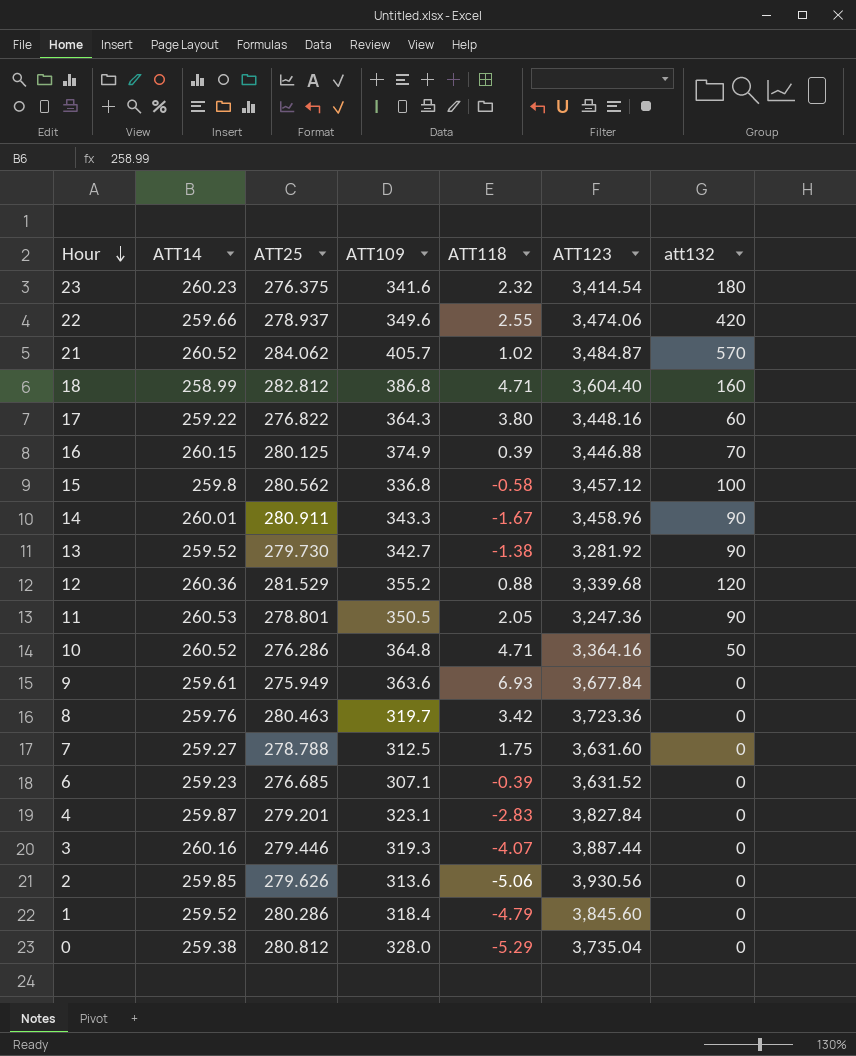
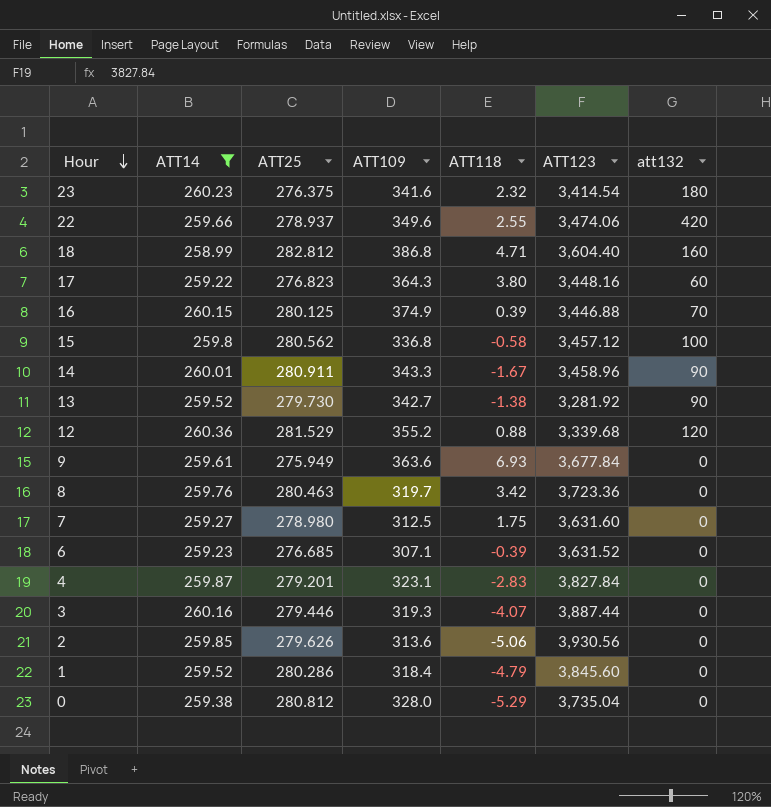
filter: none -> ATT14 <= 260.36
17 | ATT25: 276.822 -> 276.823
7 | ATT25: 278.788 -> 278.980

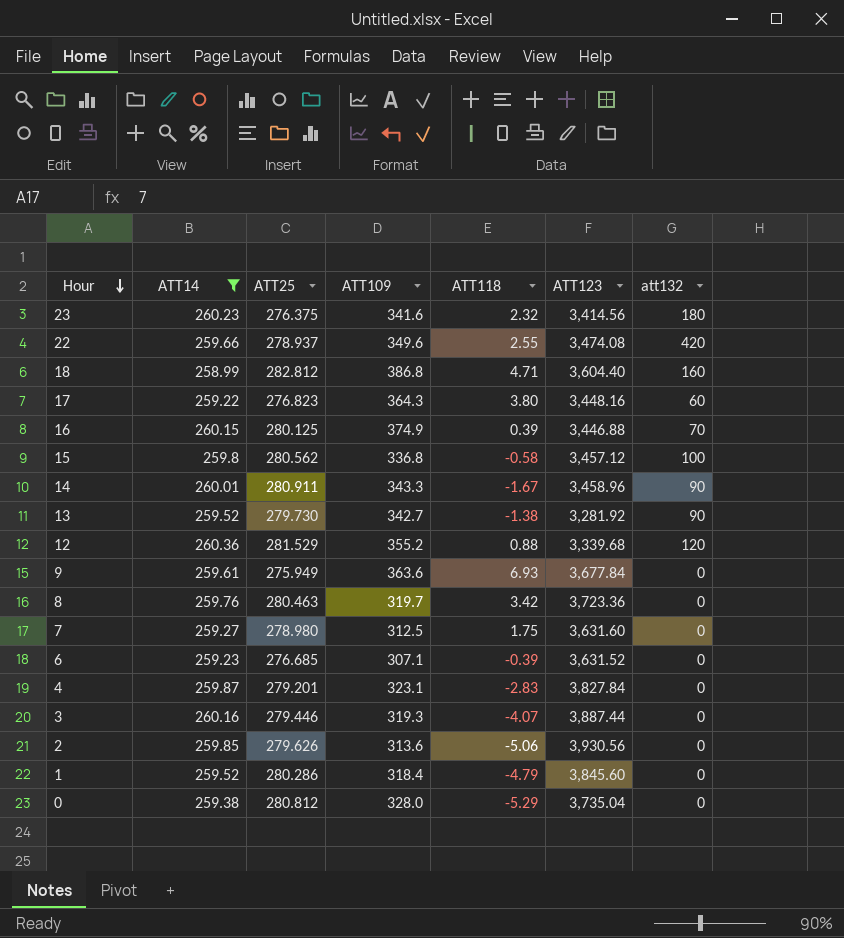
23 | ATT123: 3,414.54 -> 3,414.56
22 | ATT123: 3,474.06 -> 3,474.08

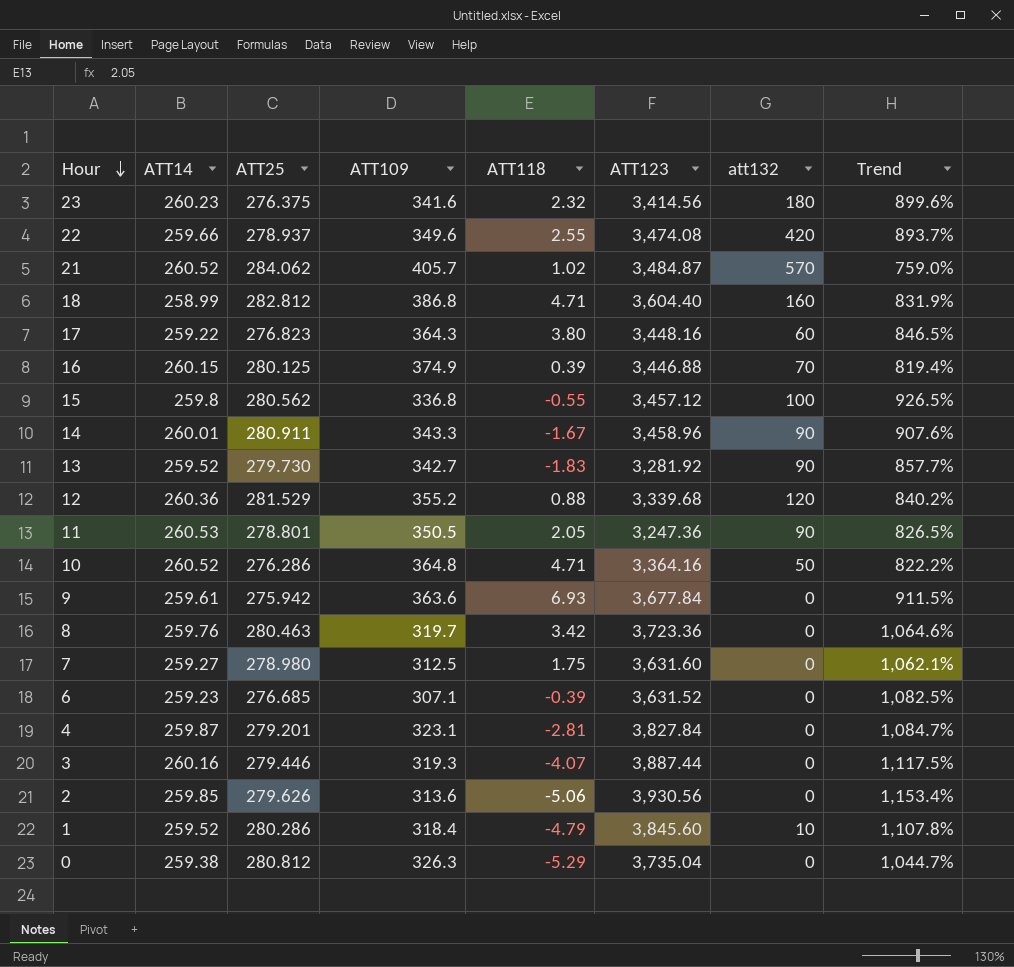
filter: ATT14 <= 260.36 -> none
column Trend | formula: none -> ([ATT123] - [ATT109]) / [ATT109]
15 | ATT118: -0.58 -> -0.55
13 | ATT118: -1.38 -> -1.83
9 | ATT25: 275.949 -> 275.942
4 | ATT118: -2.83 -> -2.81
1 | att132: 0 -> 10
0 | ATT109: 328.0 -> 326.3

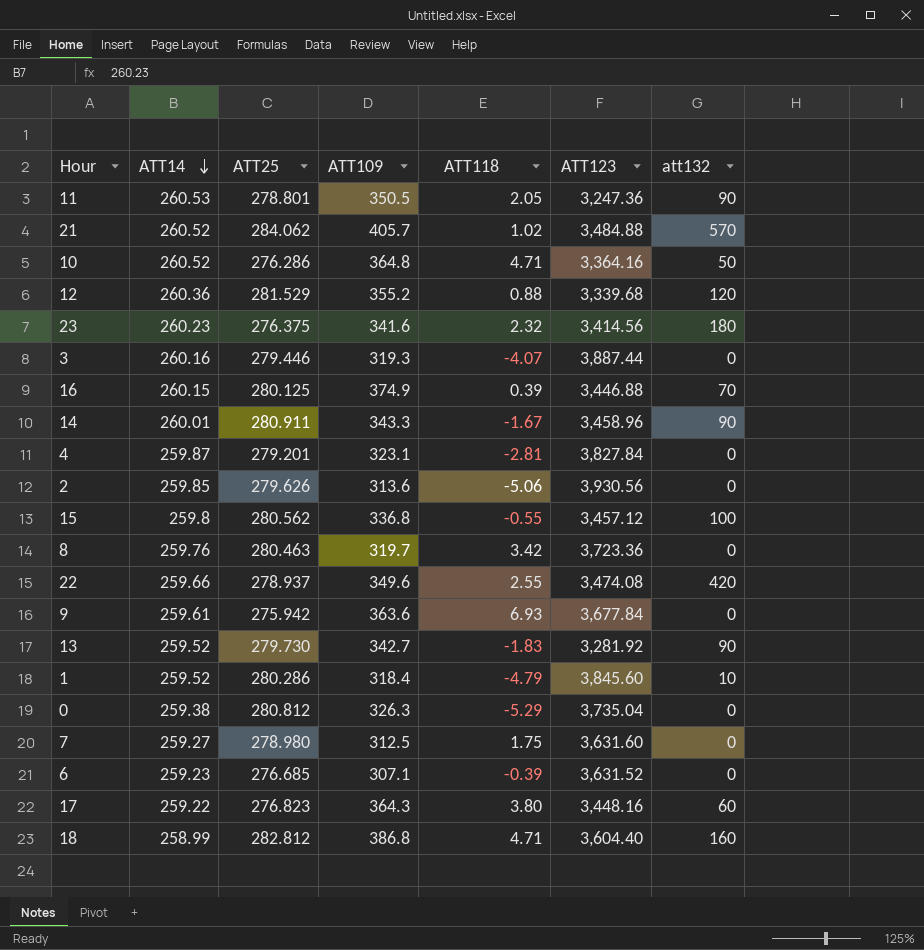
row order: Hour descending -> ATT14 descending
column Trend | formula: ([ATT123] - [ATT109]) / [ATT109] -> none
21 | ATT123: 3,484.87 -> 3,484.88

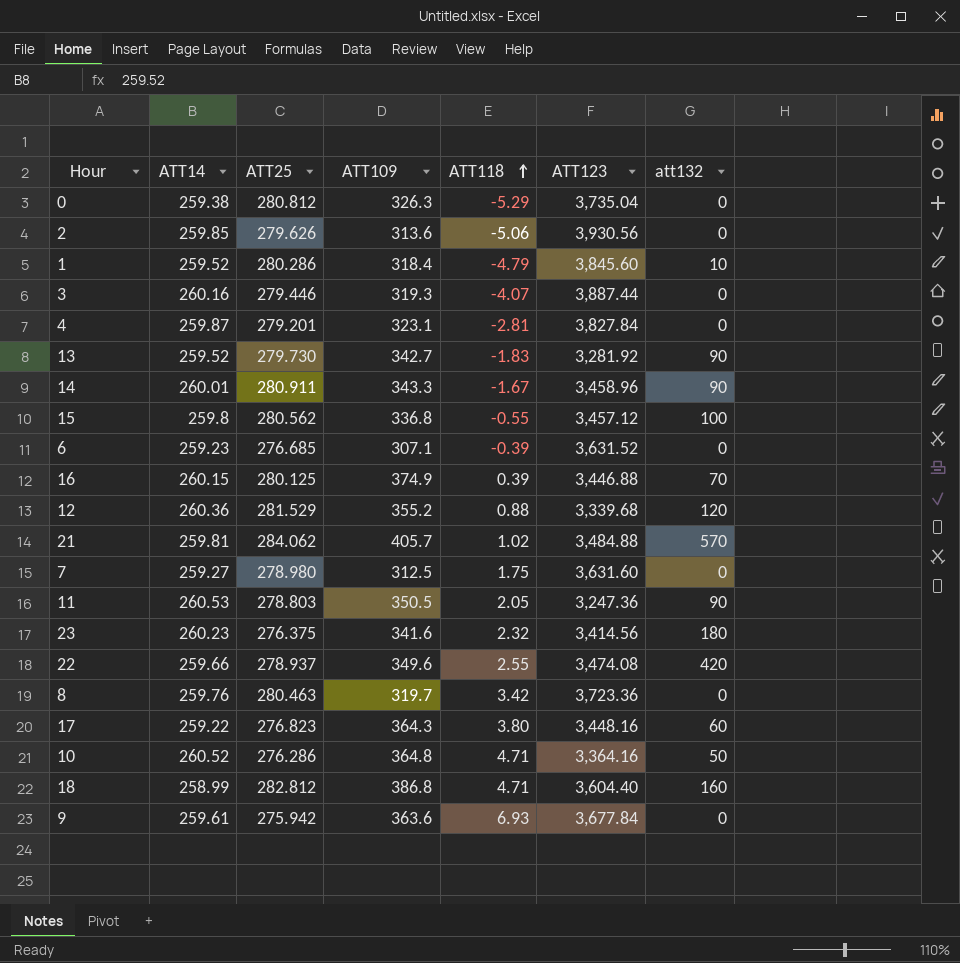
row order: ATT14 descending -> ATT118 ascending
21 | ATT14: 260.52 -> 259.81
11 | ATT25: 278.801 -> 278.803

